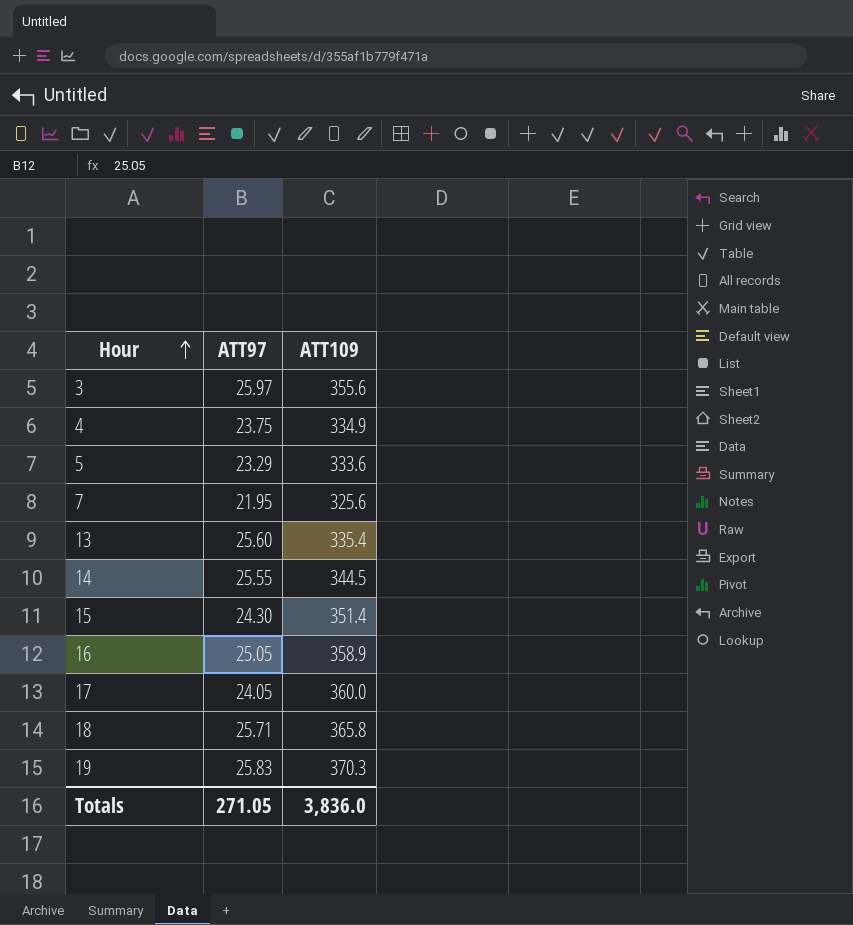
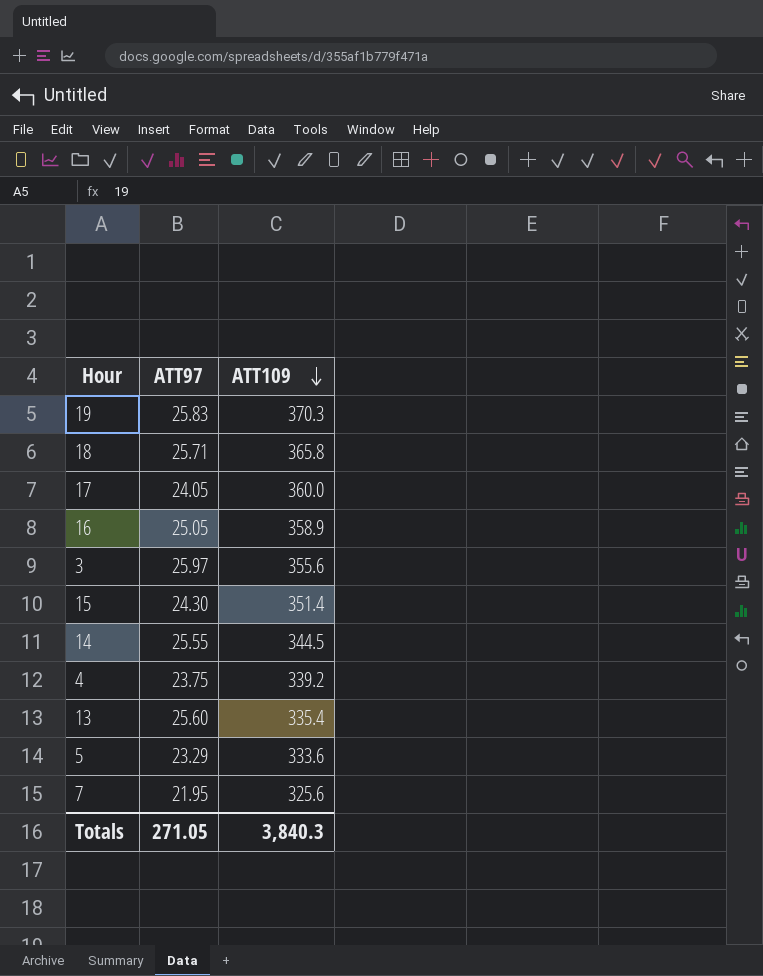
row order: Hour ascending -> ATT109 descending
4 | ATT109: 334.9 -> 339.2
Totals | ATT109: 3,836.0 -> 3,840.3

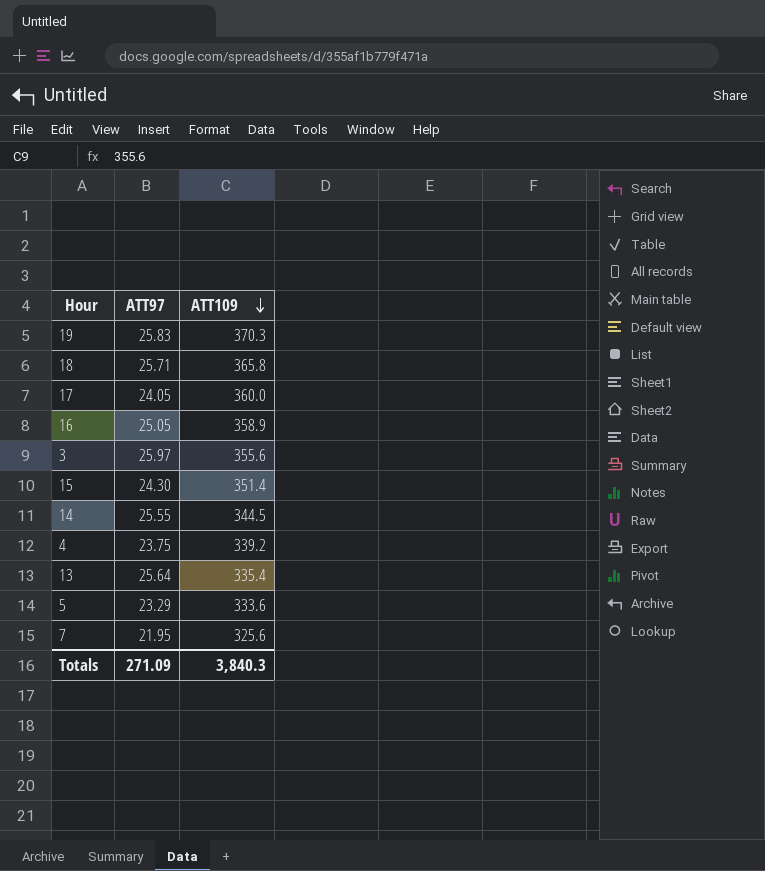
13 | ATT97: 25.60 -> 25.64
Totals | ATT97: 271.05 -> 271.09

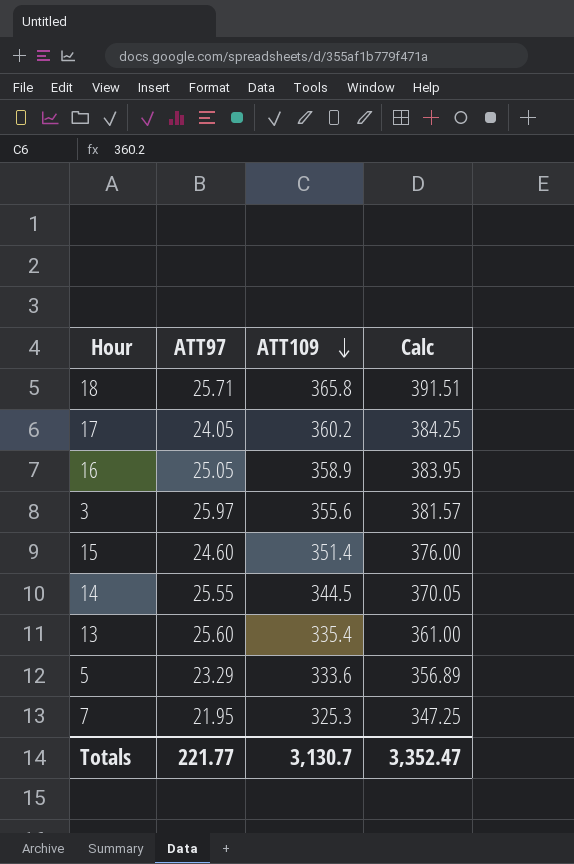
column Calc | formula: none -> [ATT97] + [ATT109]
row 19: 25.83 | 370.3 -> none
row 4: 23.75 | 339.2 -> none
17 | ATT109: 360.0 -> 360.2
15 | ATT97: 24.30 -> 24.60
13 | ATT97: 25.64 -> 25.60
7 | ATT109: 325.6 -> 325.3
Totals | ATT97: 271.09 -> 221.77
Totals | ATT109: 3,840.3 -> 3,130.7

